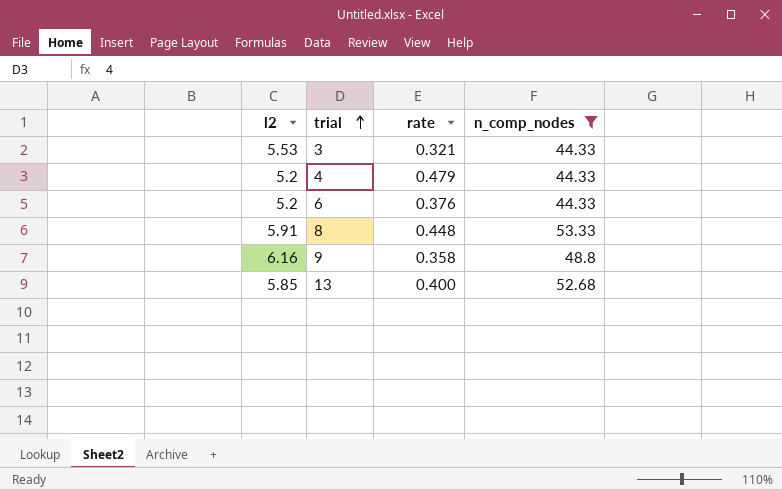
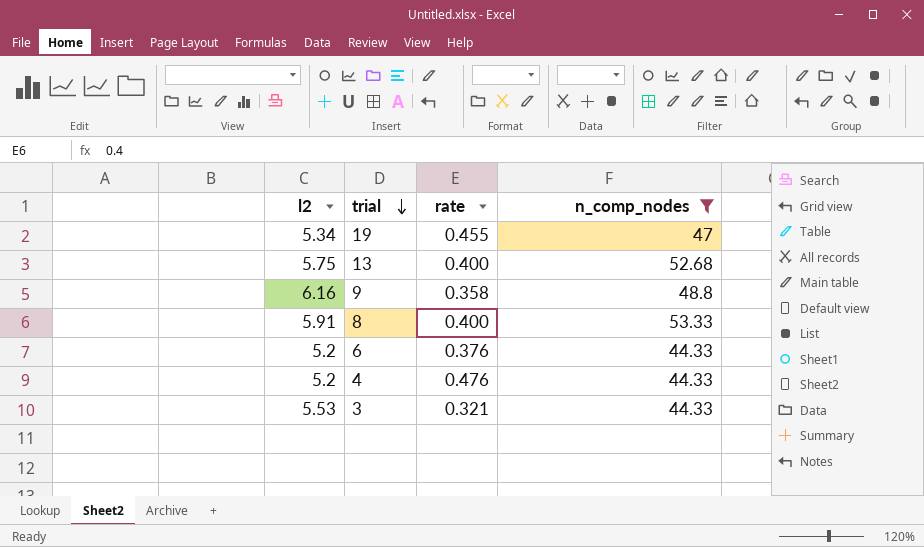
row order: trial ascending -> trial descending
row 19: none -> 5.34 | 0.455 | 47
13 | l2: 5.85 -> 5.75
8 | rate: 0.448 -> 0.400
4 | rate: 0.479 -> 0.476

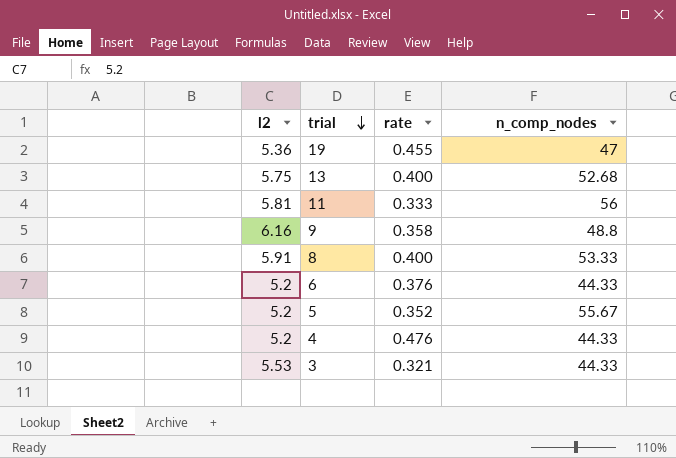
filter: n_comp_nodes <= 53.33 -> none
19 | l2: 5.34 -> 5.36

